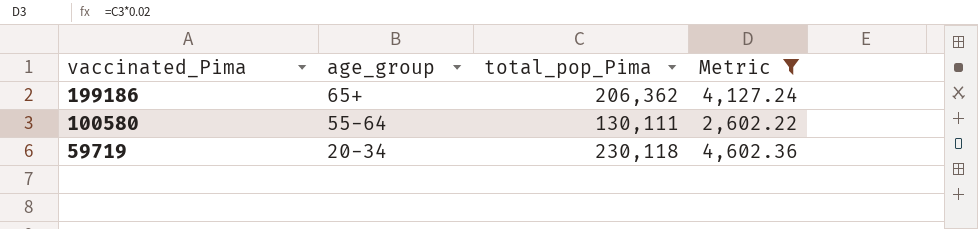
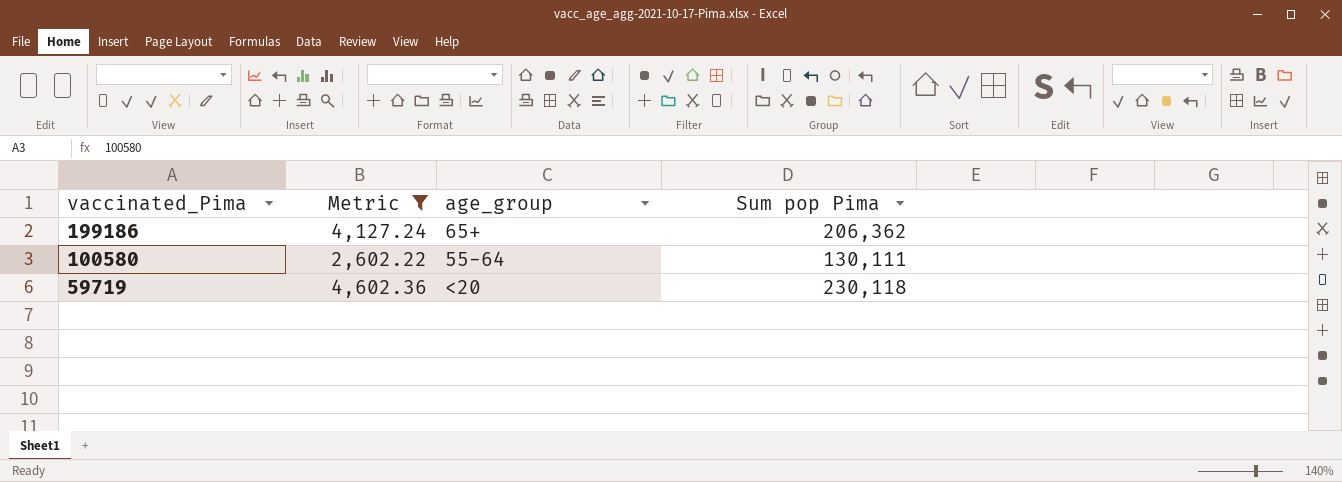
column Metric | position: 4 -> 2
column name: total_pop_Pima -> Sum pop Pima
59719 | age_group: 20-34 -> <20

